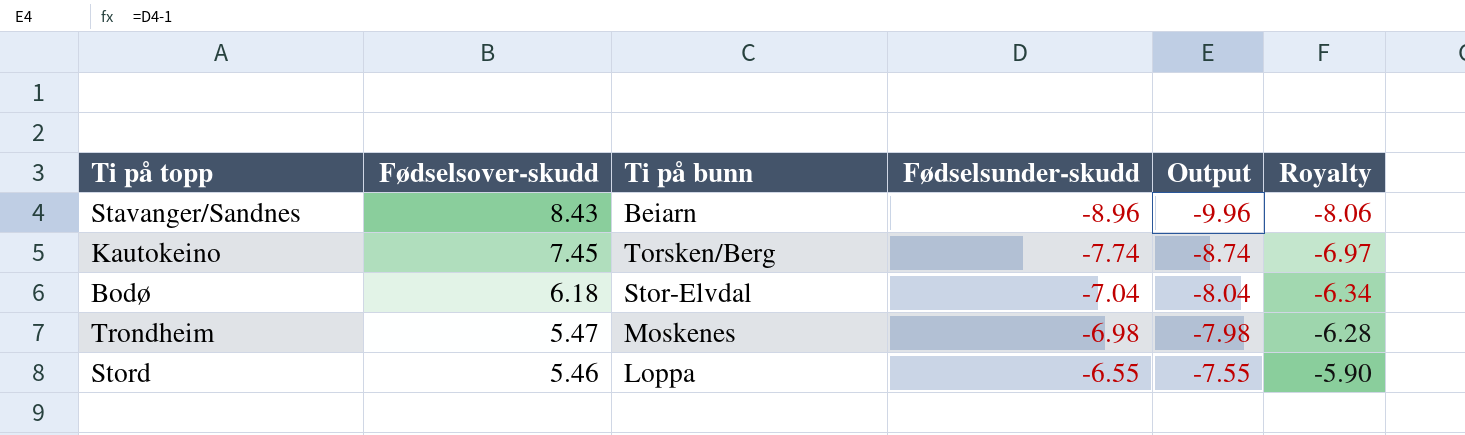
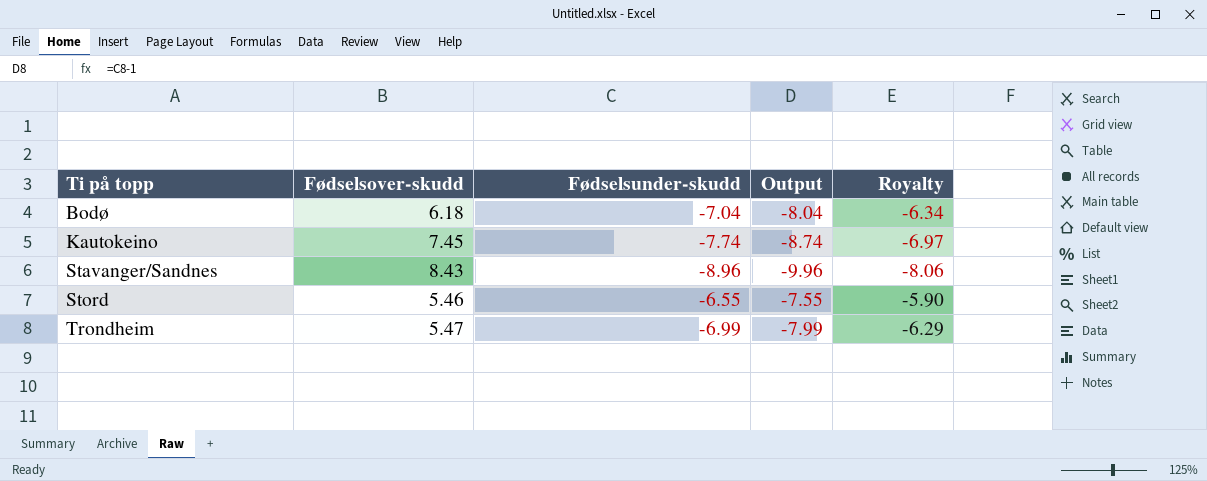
row order: Fødselsover-skudd descending -> Ti på topp ascending
column Ti på bunn | position: 3 -> none
Trondheim | Fødselsunder-skudd: -6.98 -> -6.99
Trondheim | Output: -7.98 -> -7.99
Trondheim | Royalty: -6.28 -> -6.29

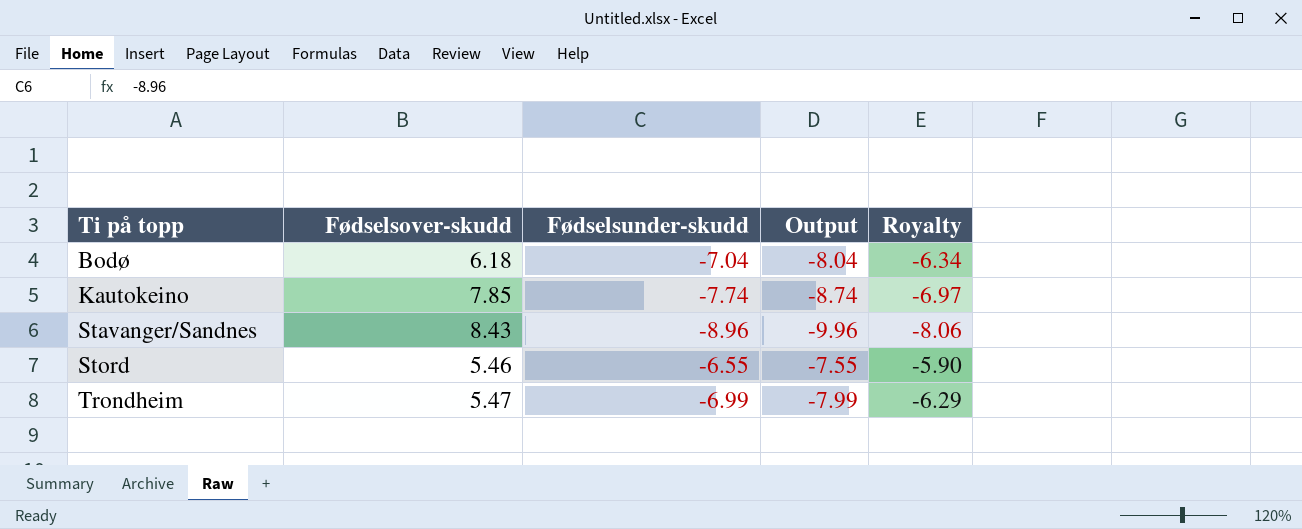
Kautokeino | Fødselsover-skudd: 7.45 -> 7.85

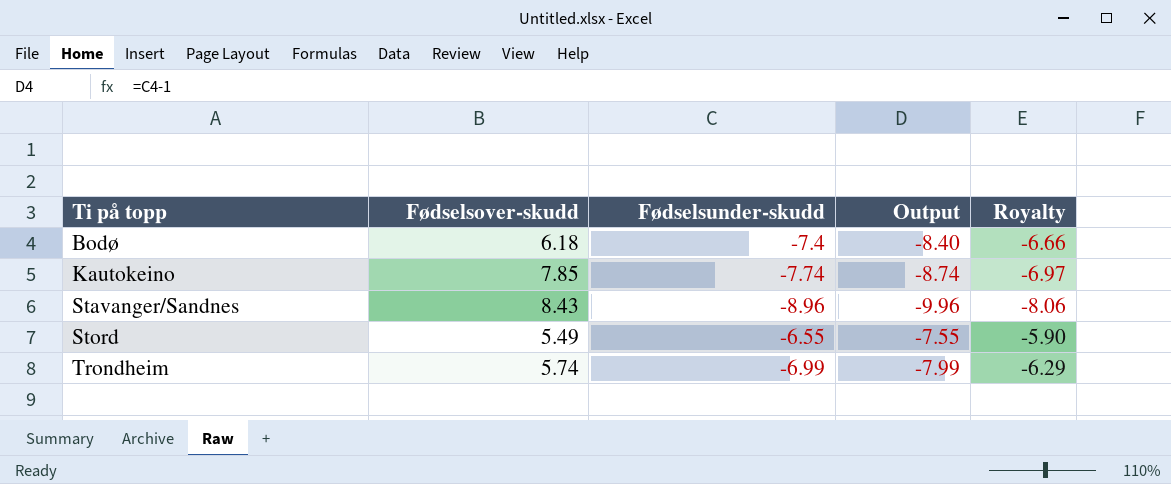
Bodø | Fødselsunder-skudd: -7.04 -> -7.4
Bodø | Output: -8.04 -> -8.40
Bodø | Royalty: -6.34 -> -6.66
Stord | Fødselsover-skudd: 5.46 -> 5.49
Trondheim | Fødselsover-skudd: 5.47 -> 5.74

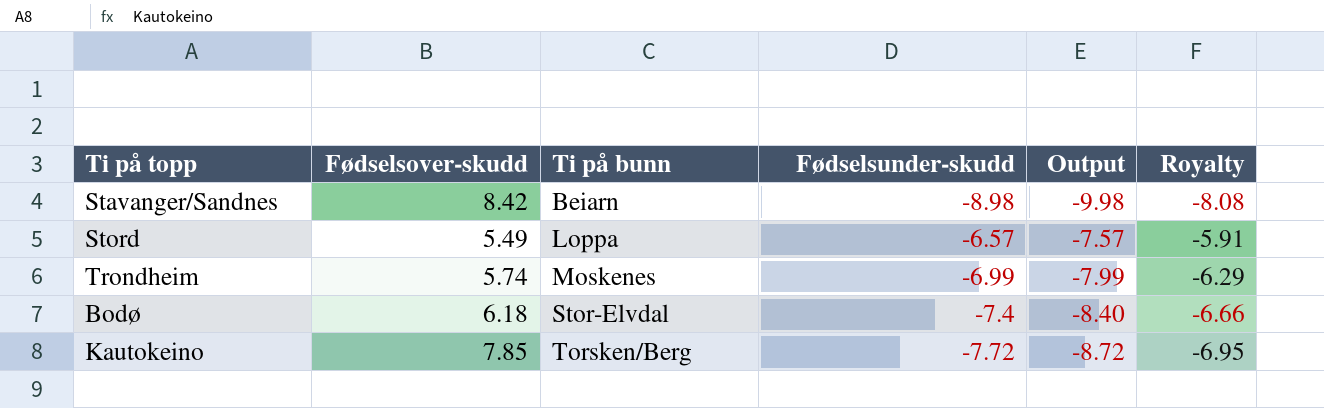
row order: Ti på topp ascending -> Ti på bunn ascending
column Ti på bunn | position: none -> 3
Stavanger/Sandnes | Fødselsover-skudd: 8.43 -> 8.42
Stavanger/Sandnes | Fødselsunder-skudd: -8.96 -> -8.98
Stavanger/Sandnes | Output: -9.96 -> -9.98
Stavanger/Sandnes | Royalty: -8.06 -> -8.08
Stord | Fødselsunder-skudd: -6.55 -> -6.57
Stord | Output: -7.55 -> -7.57
Stord | Royalty: -5.90 -> -5.91
Kautokeino | Fødselsunder-skudd: -7.74 -> -7.72
Kautokeino | Output: -8.74 -> -8.72
Kautokeino | Royalty: -6.97 -> -6.95

